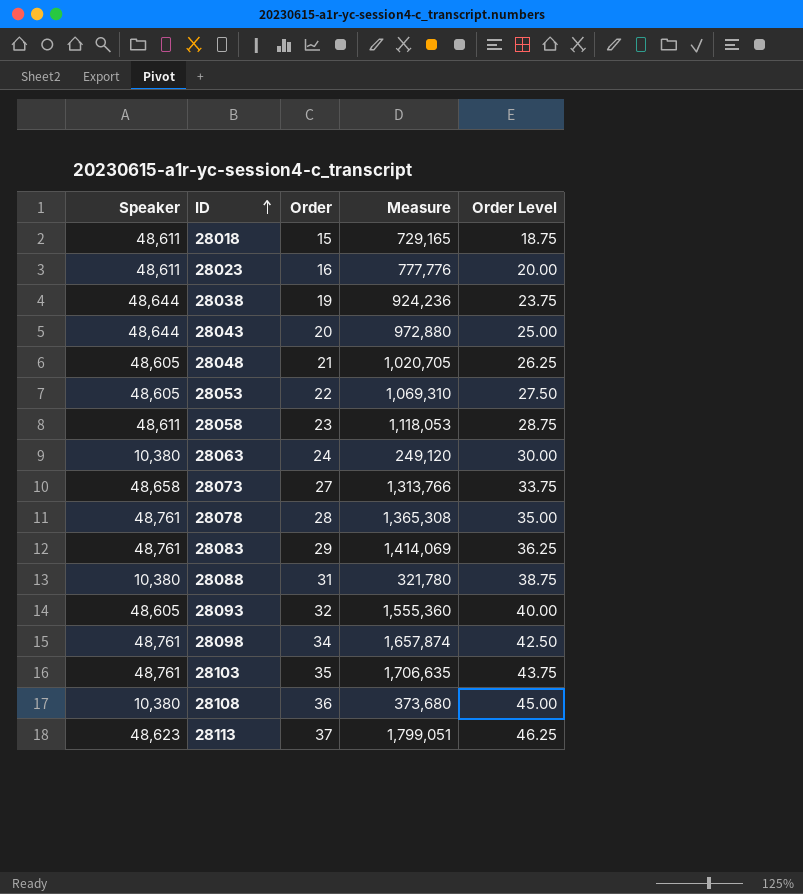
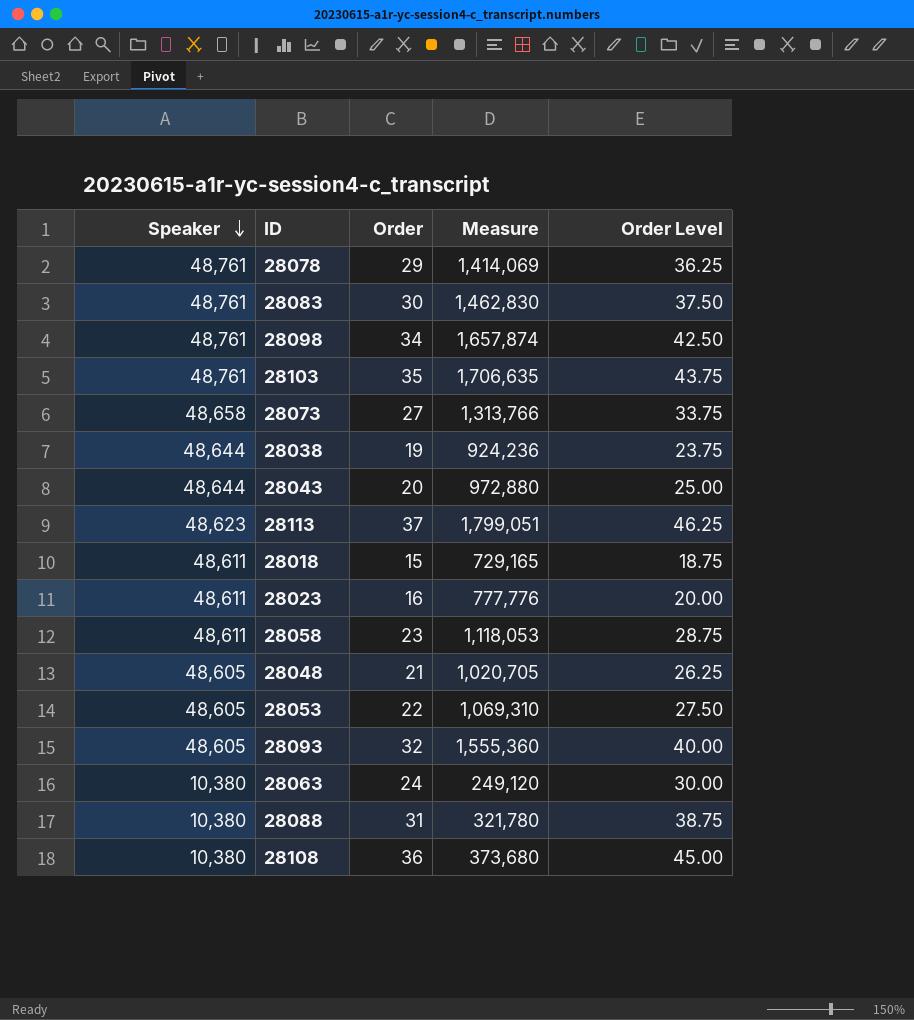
row order: ID ascending -> Speaker descending
28078 | Order: 28 -> 29
28078 | Measure: 1,365,308 -> 1,414,069
28078 | Order Level: 35.00 -> 36.25
28083 | Order: 29 -> 30
28083 | Measure: 1,414,069 -> 1,462,830
28083 | Order Level: 36.25 -> 37.50

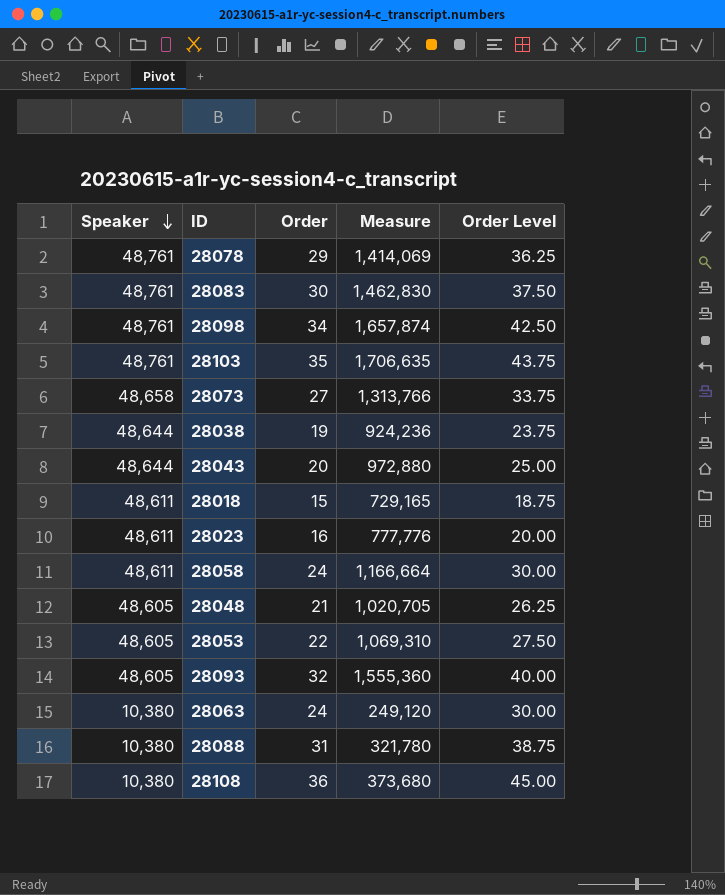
row 28113: 48,623 | 37 | 1,799,051 | 46.25 -> none
28058 | Order: 23 -> 24
28058 | Measure: 1,118,053 -> 1,166,664
28058 | Order Level: 28.75 -> 30.00

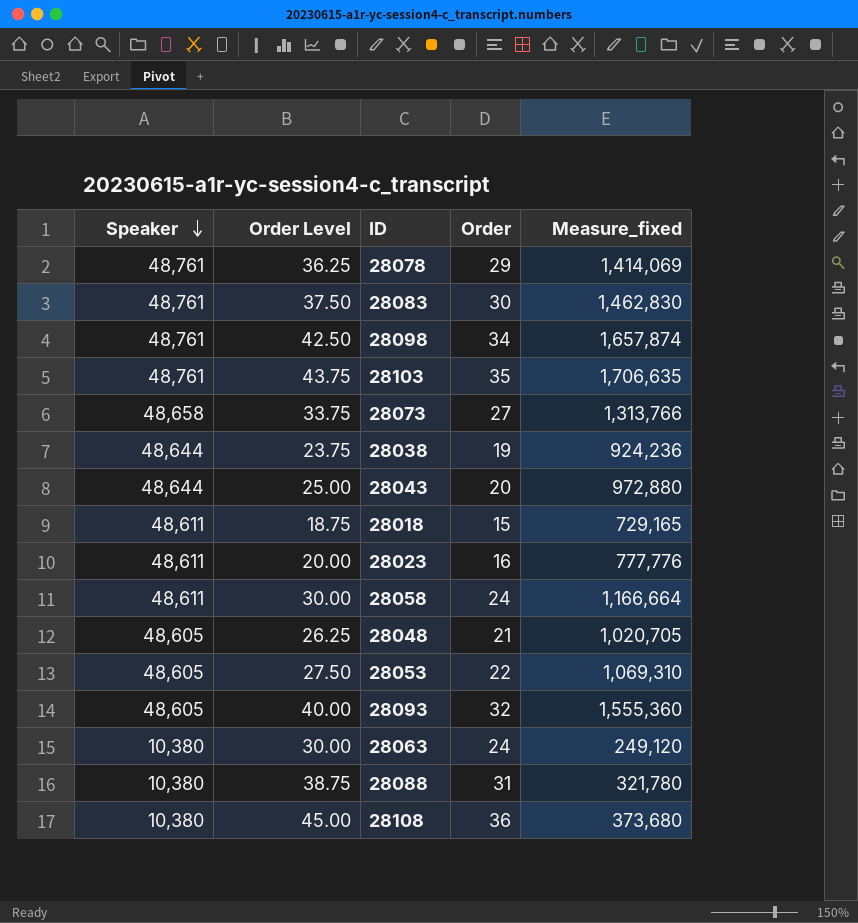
column Order Level | position: 5 -> 2
column name: Measure -> Measure_fixed

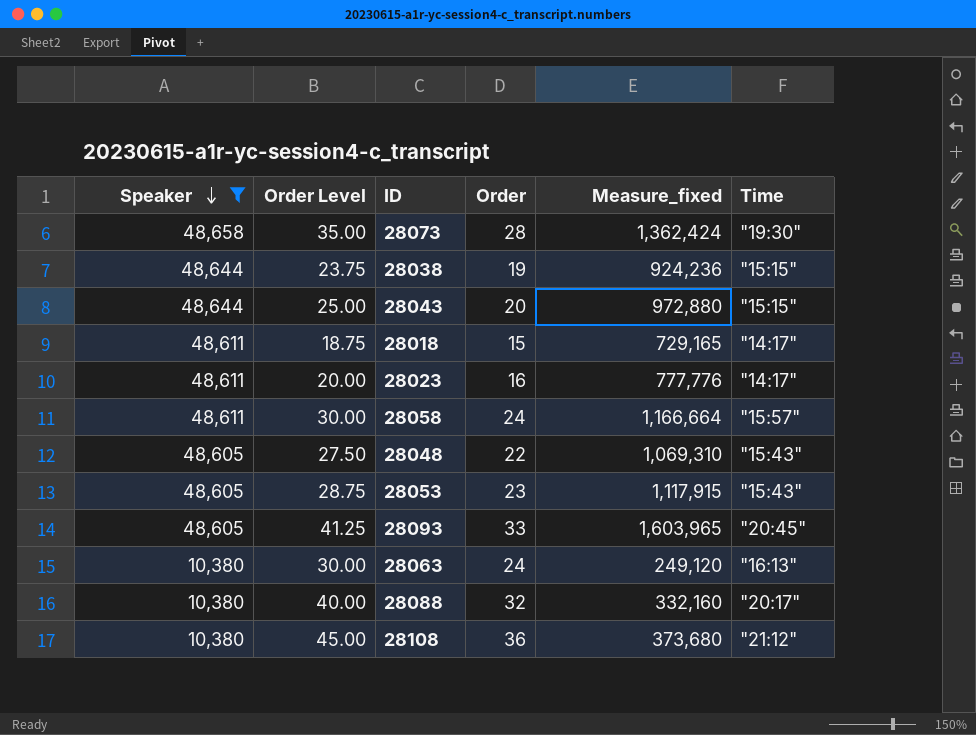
filter: none -> Speaker != 48,761
column Time | position: none -> 6
28073 | Order Level: 33.75 -> 35.00
28073 | Order: 27 -> 28
28073 | Measure_fixed: 1,313,766 -> 1,362,424
28048 | Order Level: 26.25 -> 27.50
28048 | Order: 21 -> 22
28048 | Measure_fixed: 1,020,705 -> 1,069,310
28053 | Order Level: 27.50 -> 28.75
28053 | Order: 22 -> 23
28053 | Measure_fixed: 1,069,310 -> 1,117,915
28093 | Order Level: 40.00 -> 41.25
28093 | Order: 32 -> 33
28093 | Measure_fixed: 1,555,360 -> 1,603,965
28088 | Order Level: 38.75 -> 40.00
28088 | Order: 31 -> 32
28088 | Measure_fixed: 321,780 -> 332,160

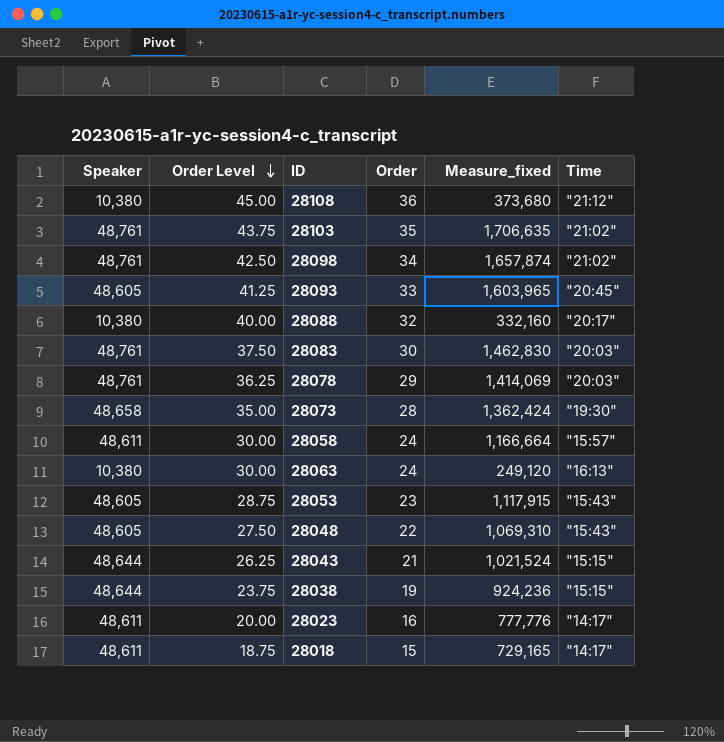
filter: Speaker != 48,761 -> none
row order: Speaker descending -> Order Level descending
28043 | Order Level: 25.00 -> 26.25
28043 | Order: 20 -> 21
28043 | Measure_fixed: 972,880 -> 1,021,524

